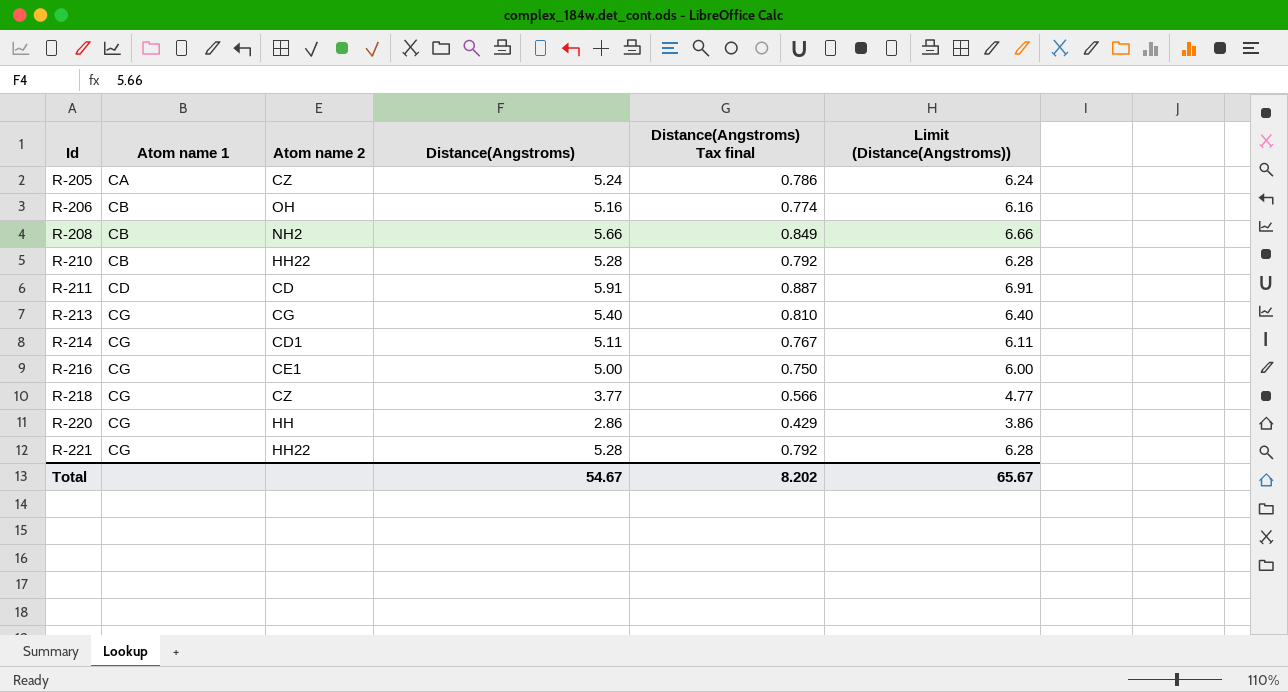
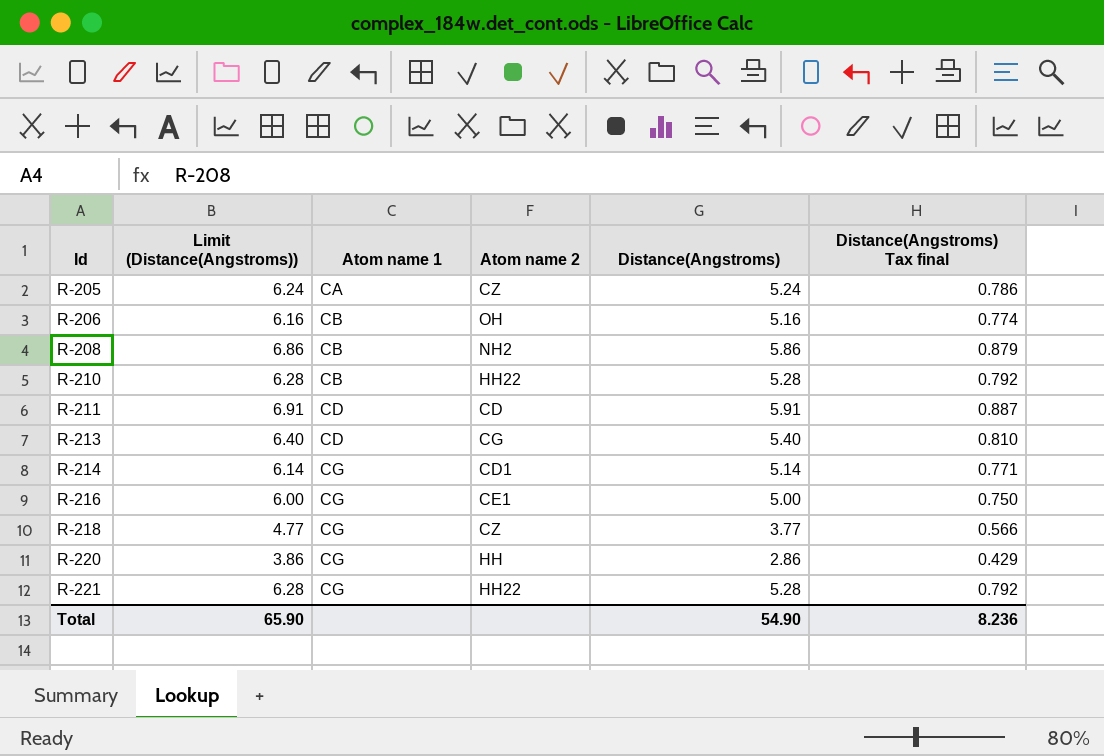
column Limit (Distance(Angstroms)) | position: 6 -> 2
R-208 | Limit (Distance(Angstroms)): 6.66 -> 6.86
R-208 | Distance(Angstroms): 5.66 -> 5.86
R-208 | Distance(Angstroms) Tax final: 0.849 -> 0.879
R-213 | Atom name 1: CG -> CD
R-214 | Limit (Distance(Angstroms)): 6.11 -> 6.14
R-214 | Distance(Angstroms): 5.11 -> 5.14
R-214 | Distance(Angstroms) Tax final: 0.767 -> 0.771
Total | Limit (Distance(Angstroms)): 65.67 -> 65.90
Total | Distance(Angstroms): 54.67 -> 54.90
Total | Distance(Angstroms) Tax final: 8.202 -> 8.236

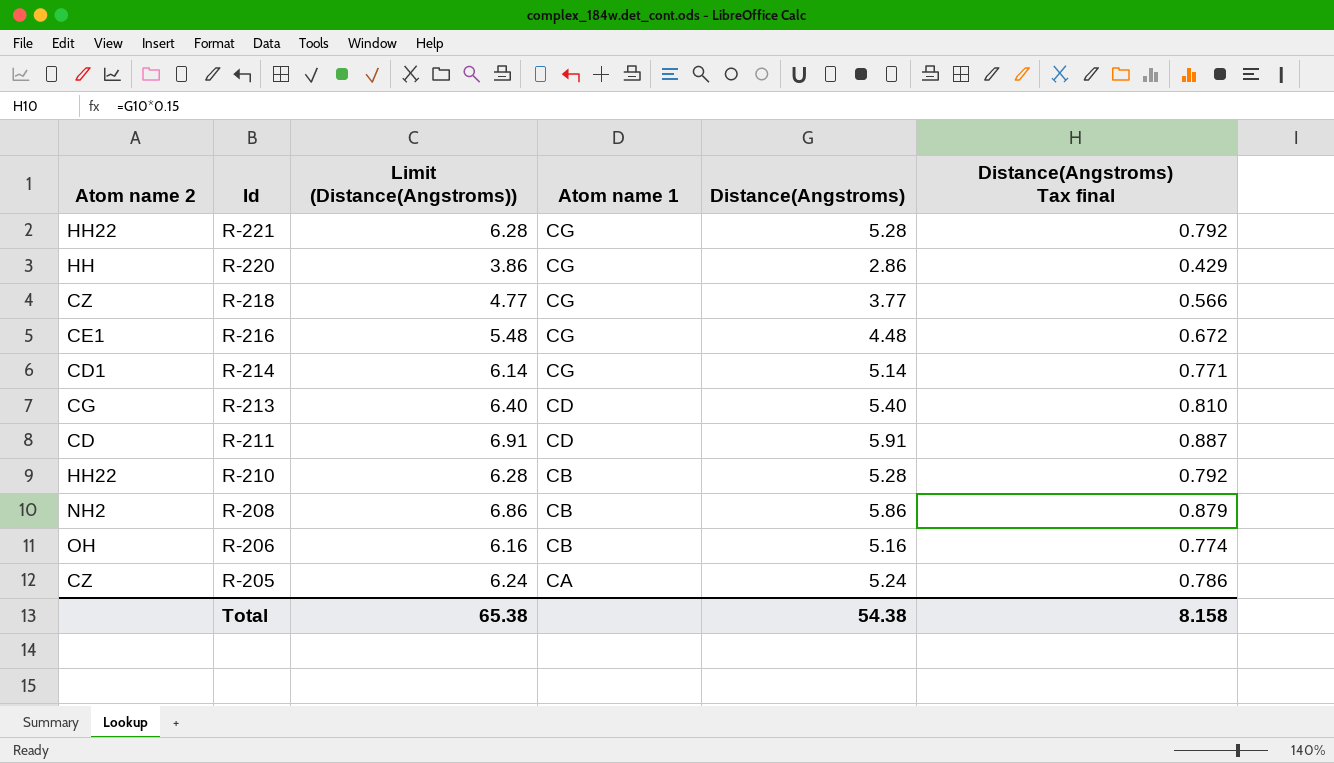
row order: Id ascending -> Id descending
column Atom name 2 | position: 4 -> 1
R-216 | Limit (Distance(Angstroms)): 6.00 -> 5.48
R-216 | Distance(Angstroms): 5.00 -> 4.48
R-216 | Distance(Angstroms) Tax final: 0.750 -> 0.672
Total | Limit (Distance(Angstroms)): 65.90 -> 65.38
Total | Distance(Angstroms): 54.90 -> 54.38
Total | Distance(Angstroms) Tax final: 8.236 -> 8.158

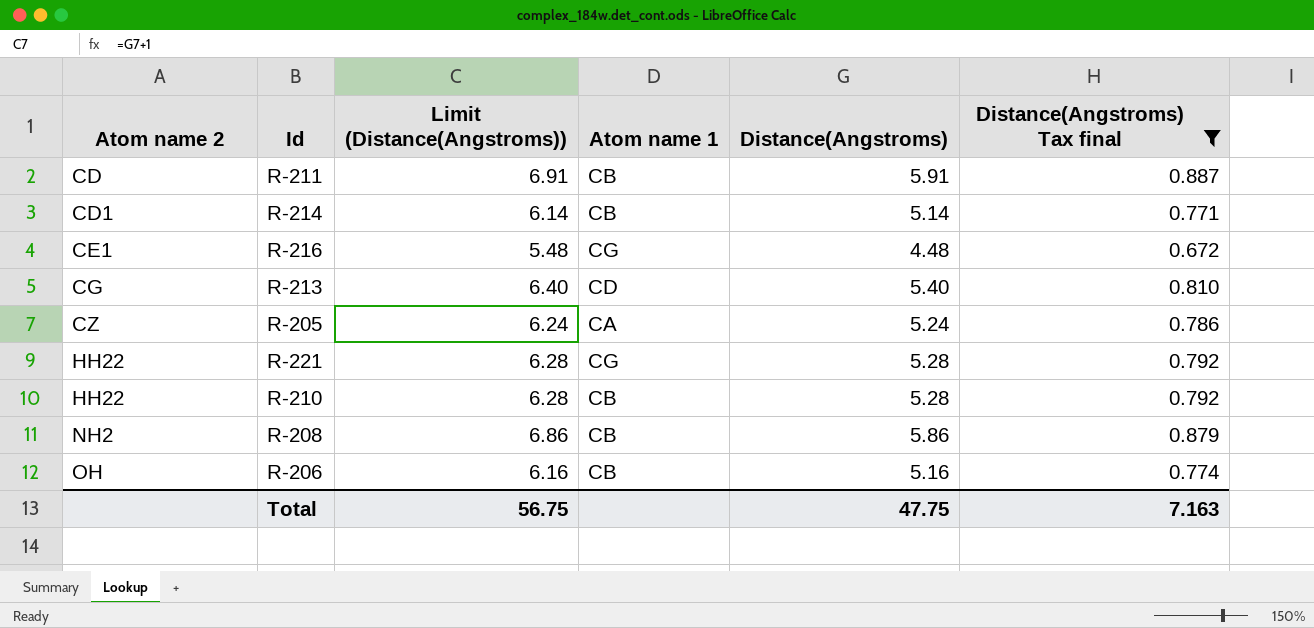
filter: none -> Distance(Angstroms) Tax final >= 0.672
row order: Id descending -> Atom name 2 ascending
R-211 | Atom name 1: CD -> CB
R-214 | Atom name 1: CG -> CB
Total | Limit (Distance(Angstroms)): 65.38 -> 56.75
Total | Distance(Angstroms): 54.38 -> 47.75
Total | Distance(Angstroms) Tax final: 8.158 -> 7.163

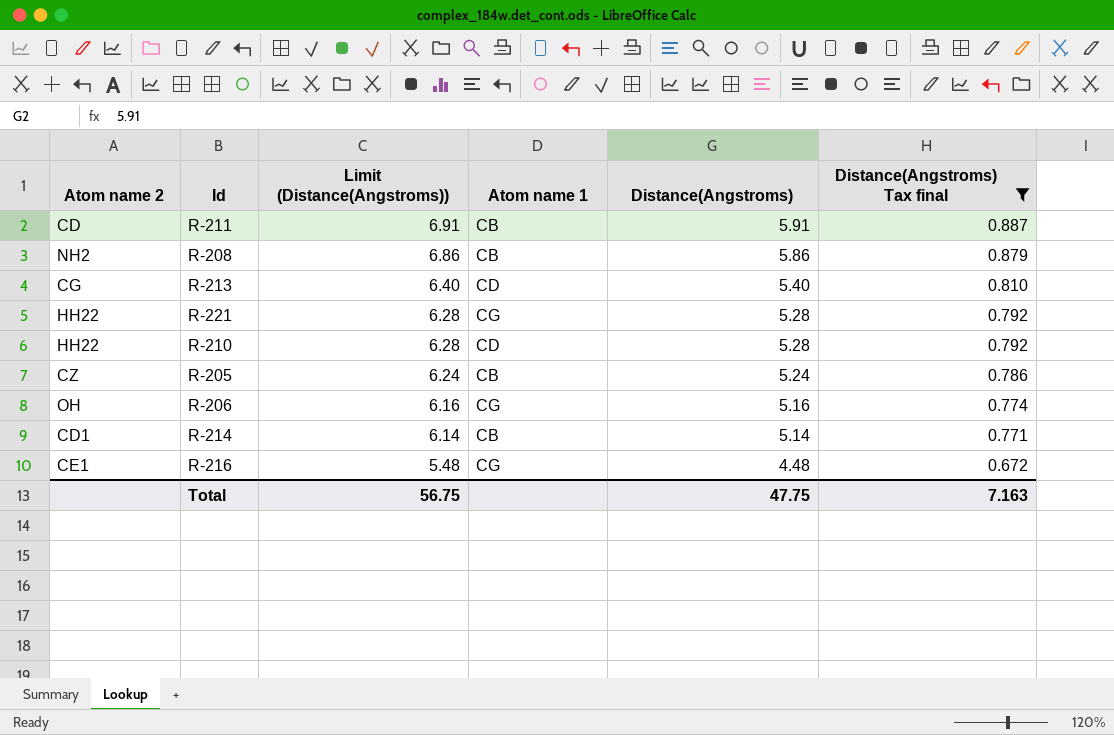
row order: Atom name 2 ascending -> Limit (Distance(Angstroms)) descending
R-210 | Atom name 1: CB -> CD
R-205 | Atom name 1: CA -> CB
R-206 | Atom name 1: CB -> CG

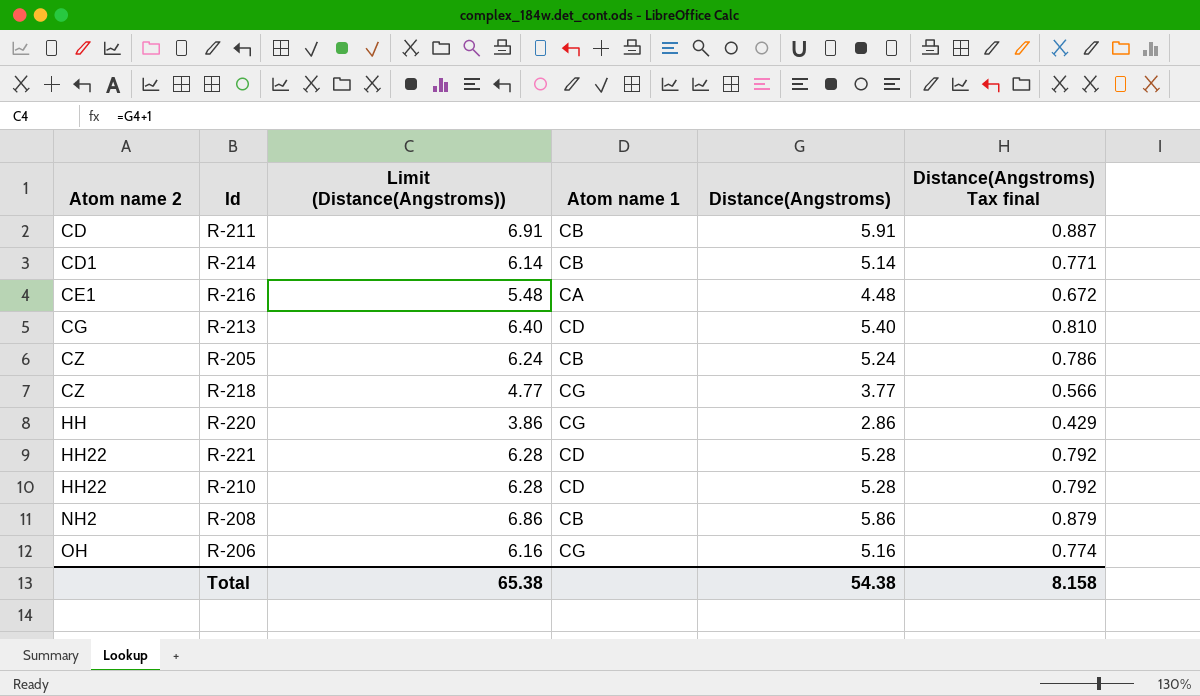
filter: Distance(Angstroms) Tax final >= 0.672 -> none
row order: Limit (Distance(Angstroms)) descending -> Atom name 2 ascending
R-216 | Atom name 1: CG -> CA
R-221 | Atom name 1: CG -> CD
Total | Limit (Distance(Angstroms)): 56.75 -> 65.38
Total | Distance(Angstroms): 47.75 -> 54.38
Total | Distance(Angstroms) Tax final: 7.163 -> 8.158

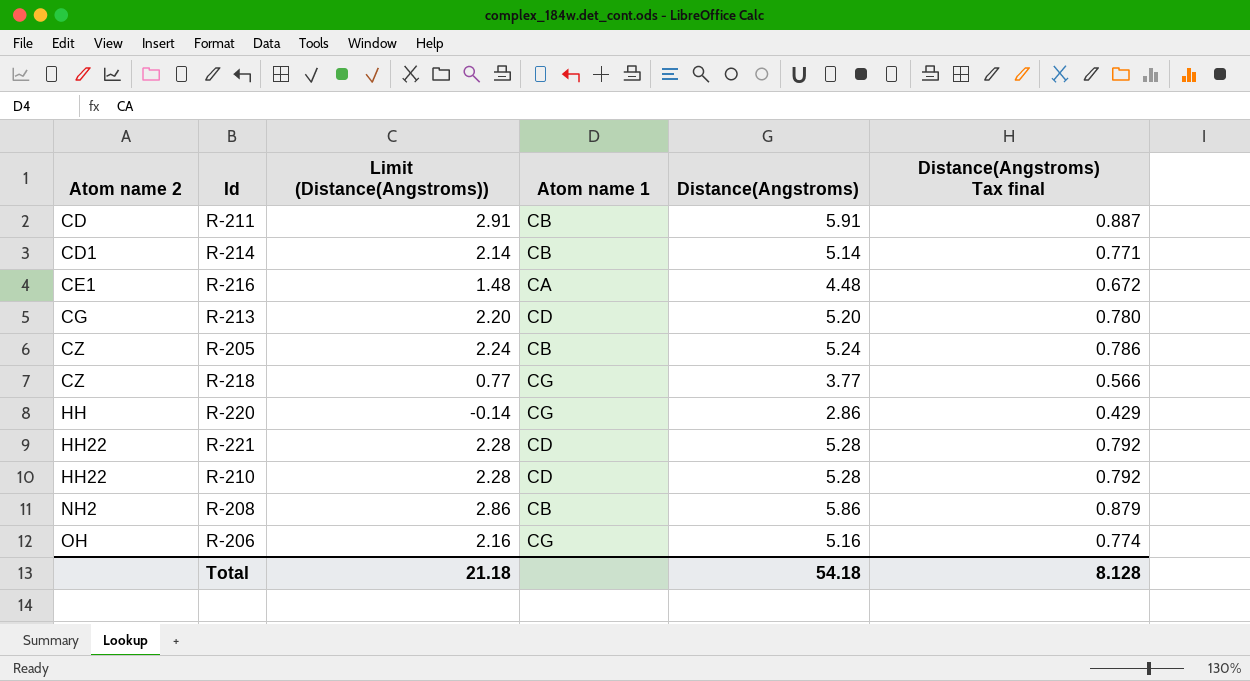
column Limit (Distance(Angstroms)) | formula: [Distance(Angstroms)] + 1 -> [Distance(Angstroms)] - 3
R-213 | Distance(Angstroms): 5.40 -> 5.20
R-213 | Distance(Angstroms) Tax final: 0.810 -> 0.780
Total | Limit (Distance(Angstroms)): 65.38 -> 21.18
Total | Distance(Angstroms): 54.38 -> 54.18
Total | Distance(Angstroms) Tax final: 8.158 -> 8.128

